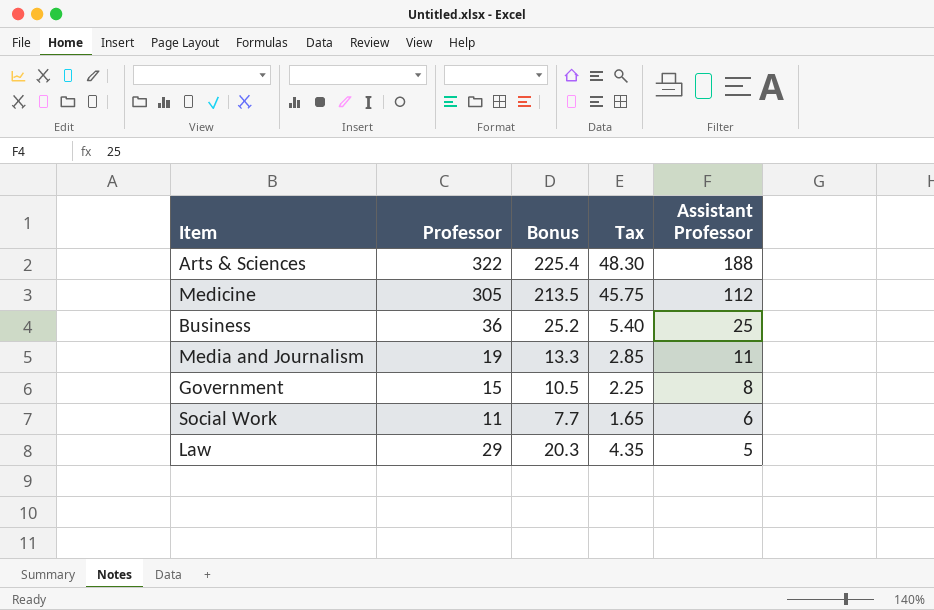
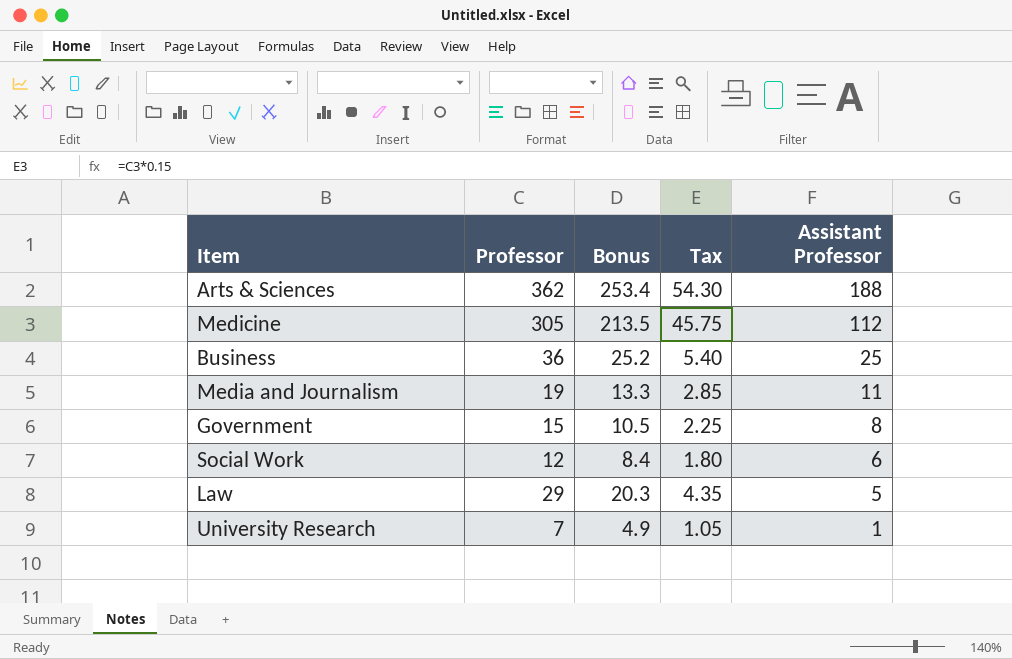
Arts & Sciences | Professor: 322 -> 362
Arts & Sciences | Bonus: 225.4 -> 253.4
Arts & Sciences | Tax: 48.30 -> 54.30
Social Work | Professor: 11 -> 12
Social Work | Bonus: 7.7 -> 8.4
Social Work | Tax: 1.65 -> 1.80
row University Research: none -> 7 | 4.9 | 1.05 | 1

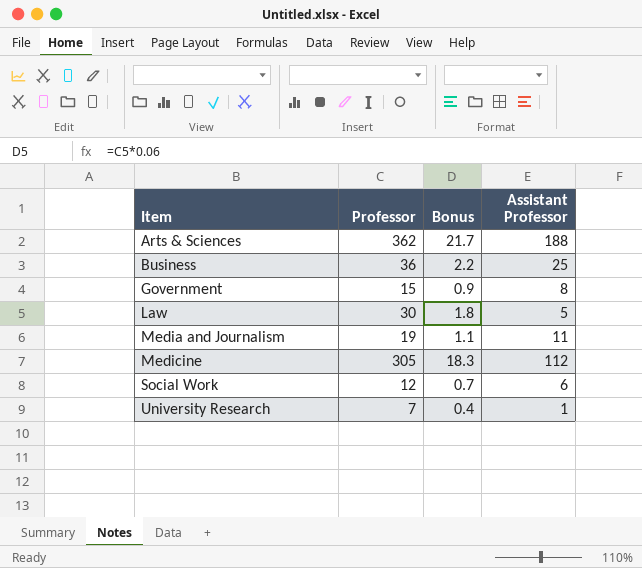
row order: Assistant Professor descending -> Item ascending
column Tax | formula: [Professor] * 0.15 -> none
column Bonus | formula: [Professor] * 0.7 -> [Professor] * 0.06
Law | Professor: 29 -> 30

